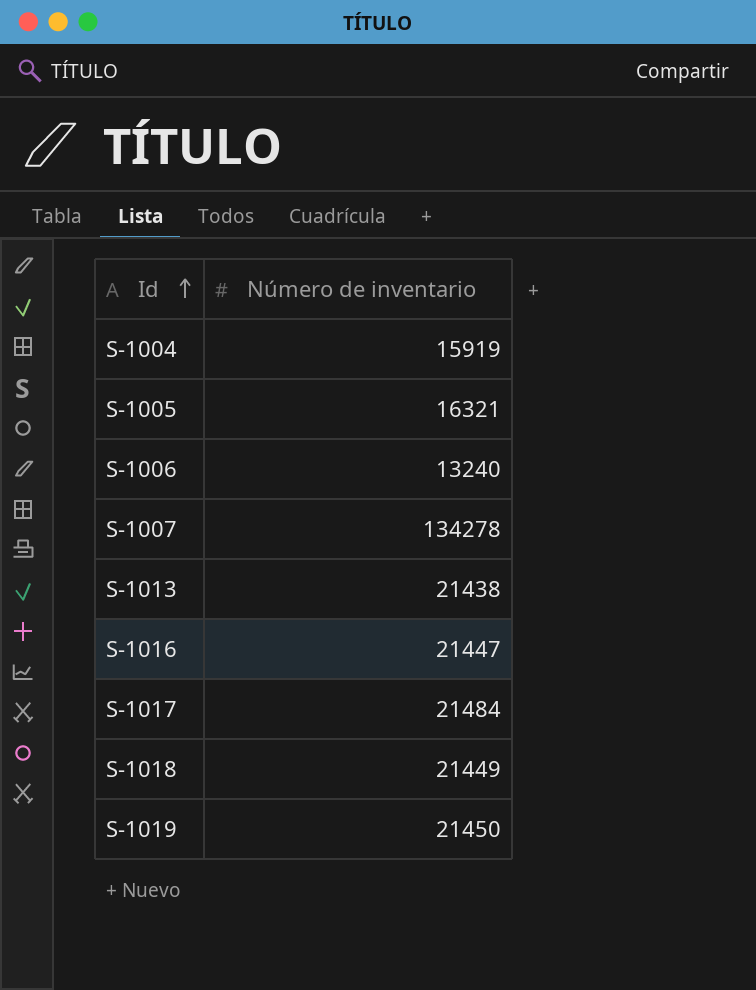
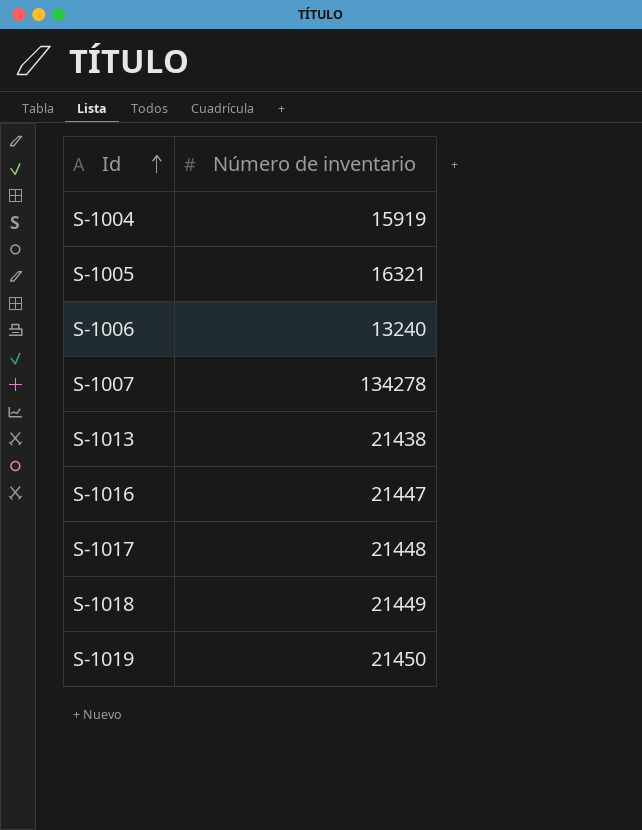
S-1017 | Número de inventario: 21484 -> 21448

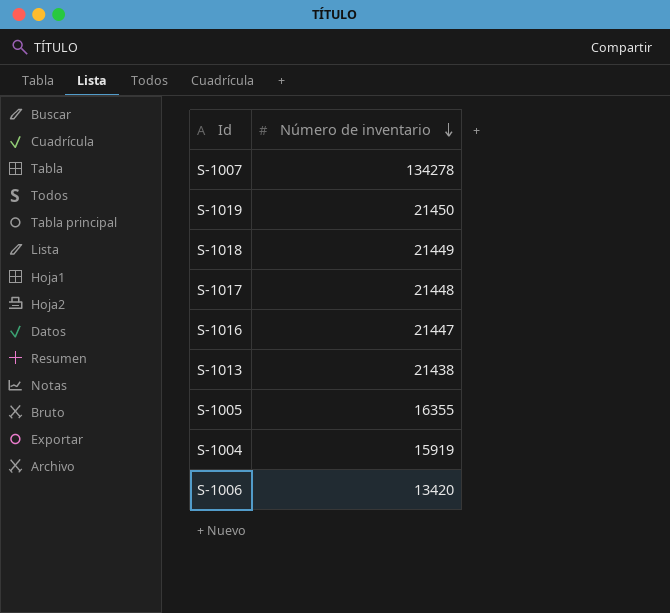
row order: Id ascending -> Número de inventario descending
S-1005 | Número de inventario: 16321 -> 16355
S-1006 | Número de inventario: 13240 -> 13420

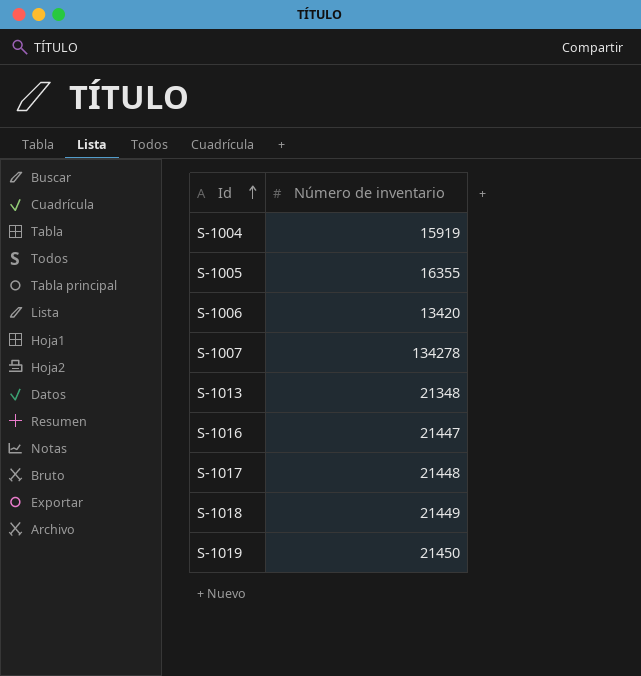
row order: Número de inventario descending -> Id ascending
S-1013 | Número de inventario: 21438 -> 21348

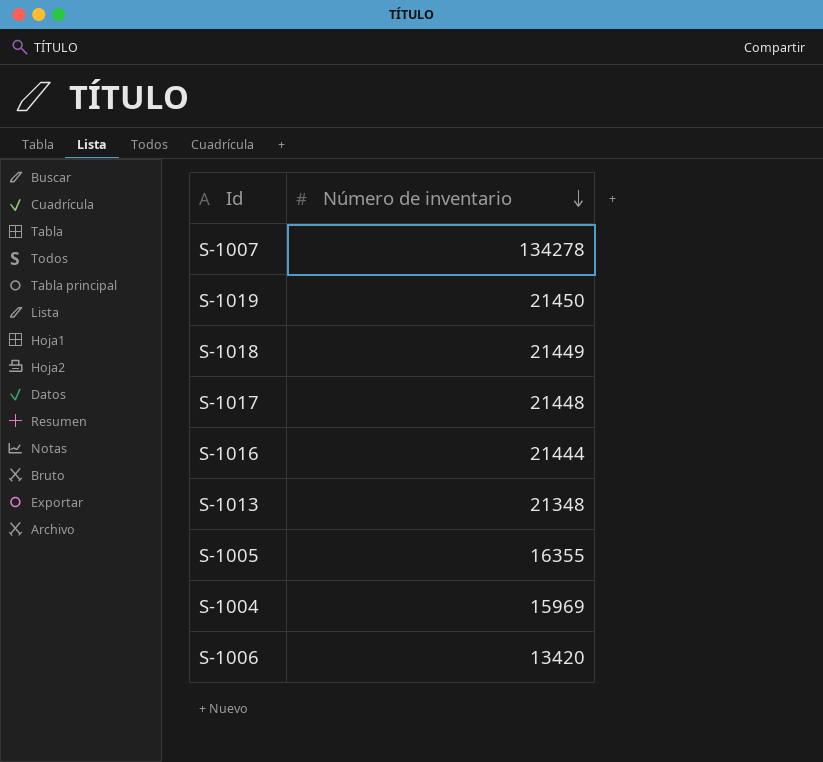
row order: Id ascending -> Número de inventario descending
S-1016 | Número de inventario: 21447 -> 21444
S-1004 | Número de inventario: 15919 -> 15969

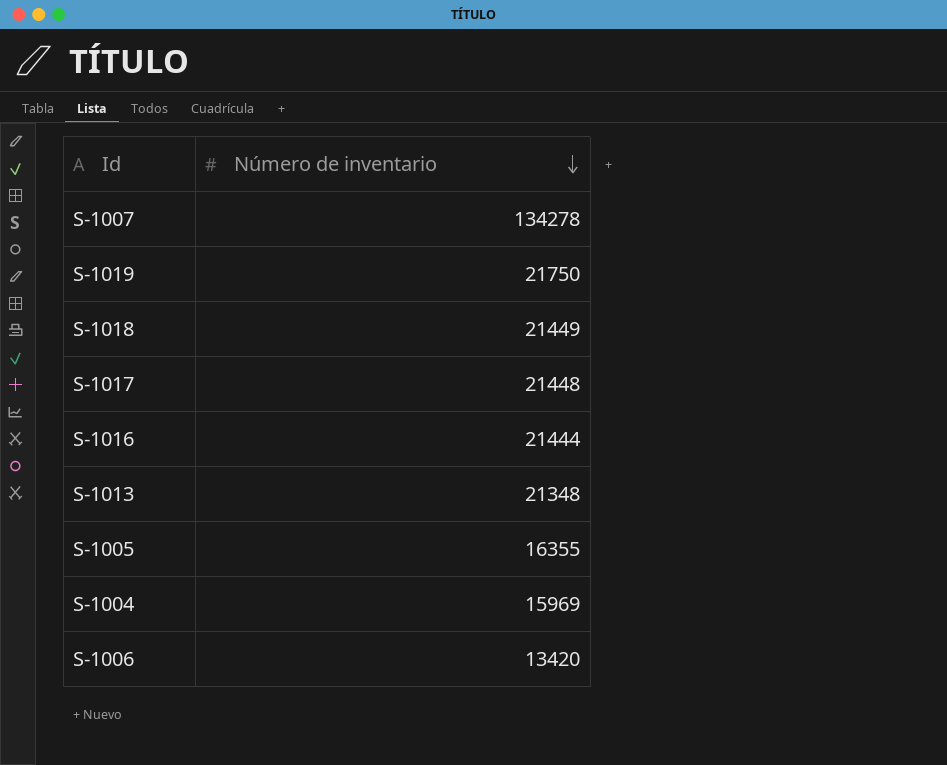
S-1019 | Número de inventario: 21450 -> 21750

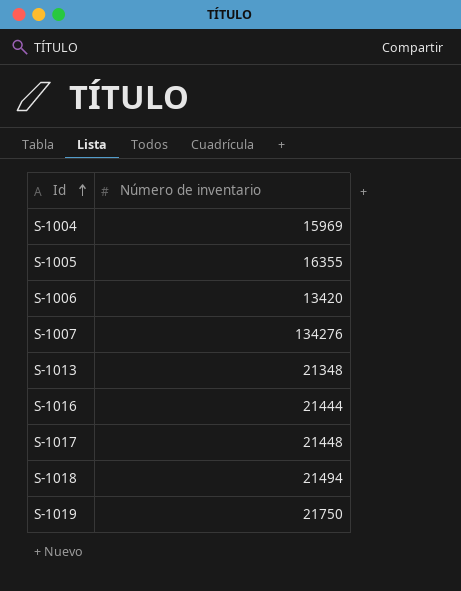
row order: Número de inventario descending -> Id ascending
S-1007 | Número de inventario: 134278 -> 134276
S-1018 | Número de inventario: 21449 -> 21494

